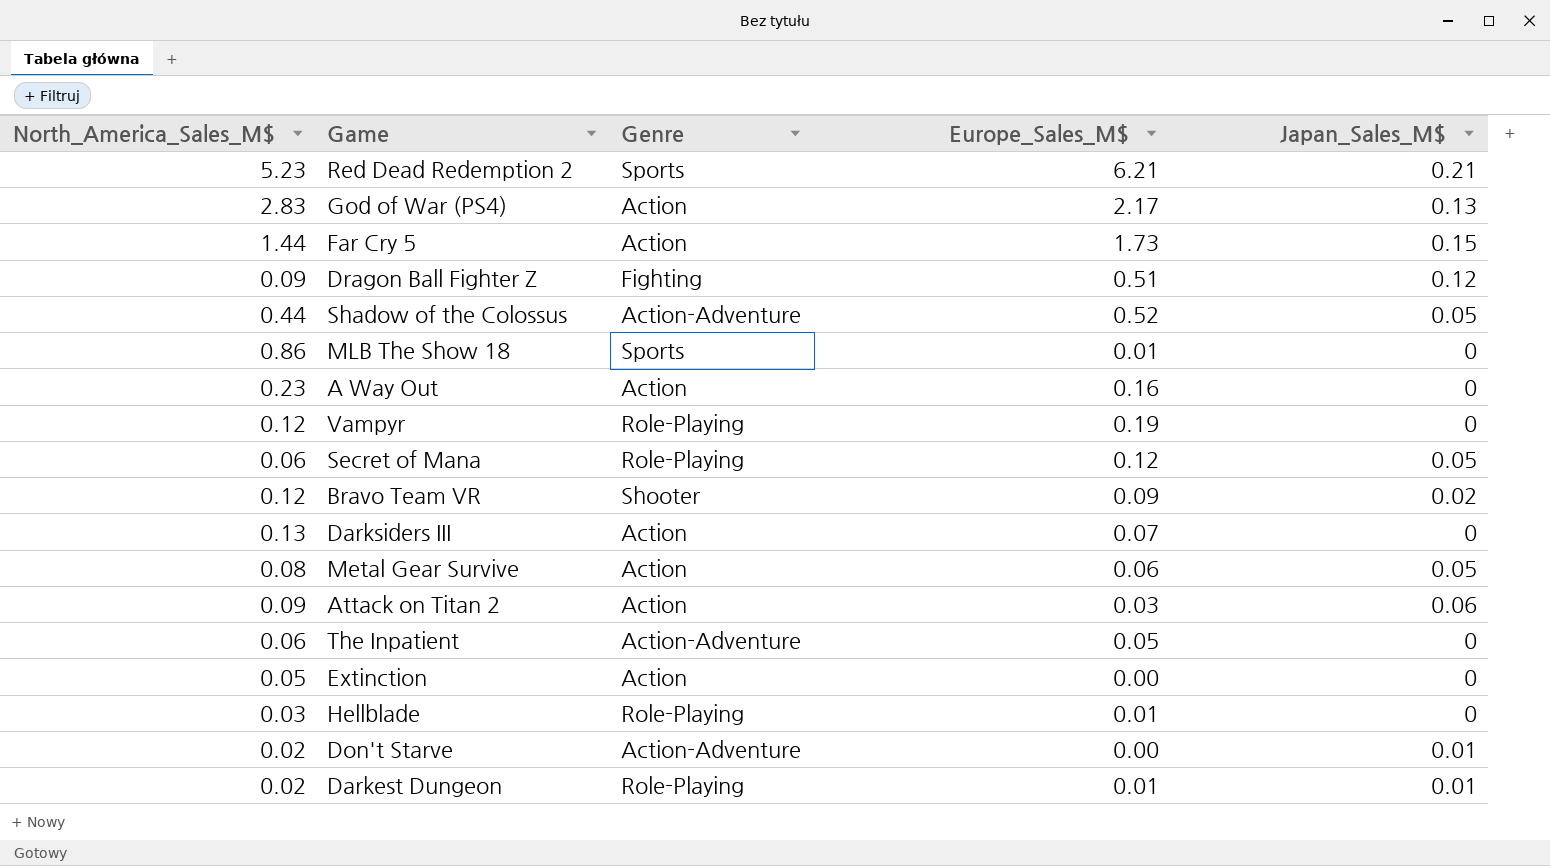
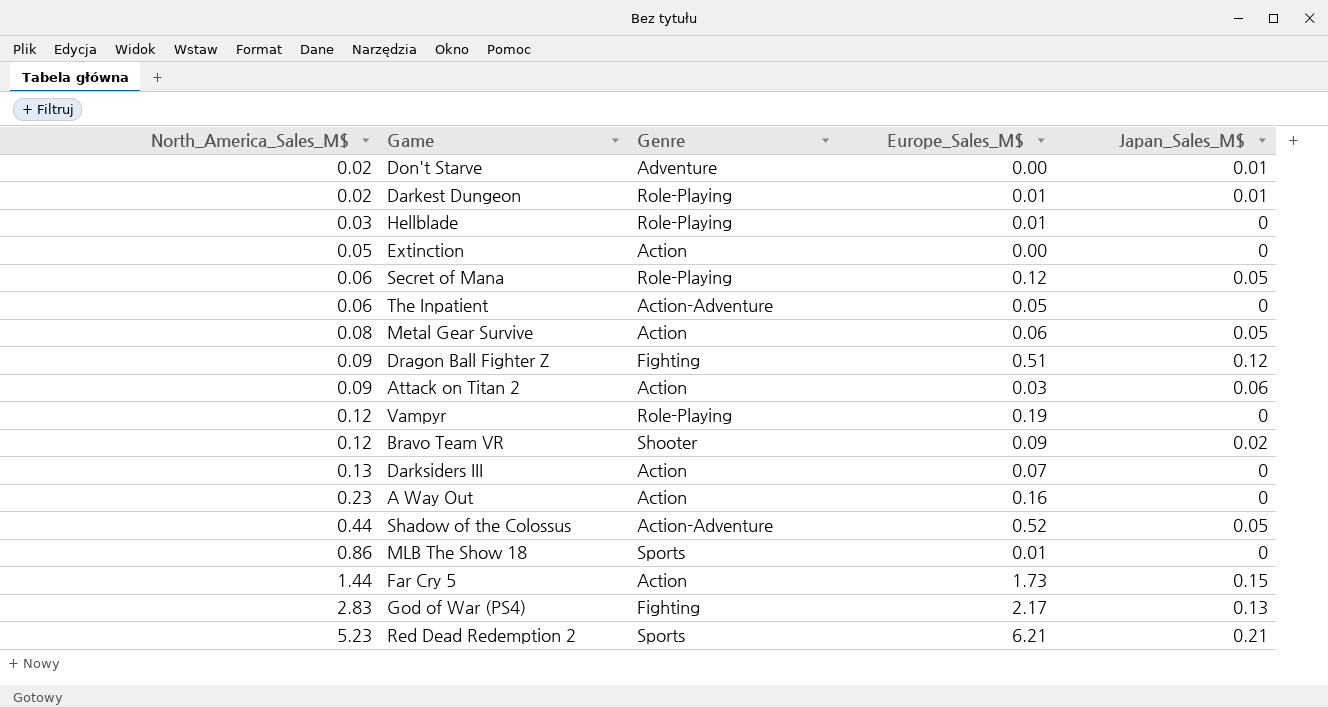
row order: none -> North_America_Sales_M$ ascending
Don't Starve | Genre: Action-Adventure -> Adventure
God of War (PS4) | Genre: Action -> Fighting

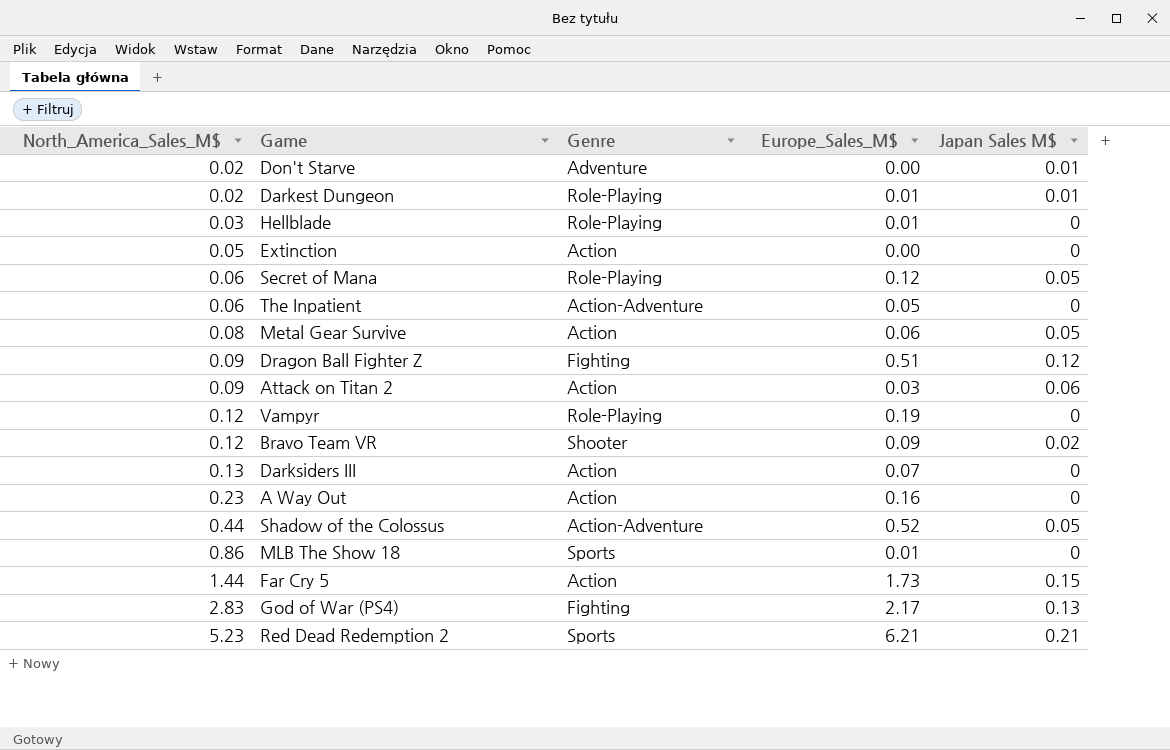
column name: Japan_Sales_M$ -> Japan Sales M$

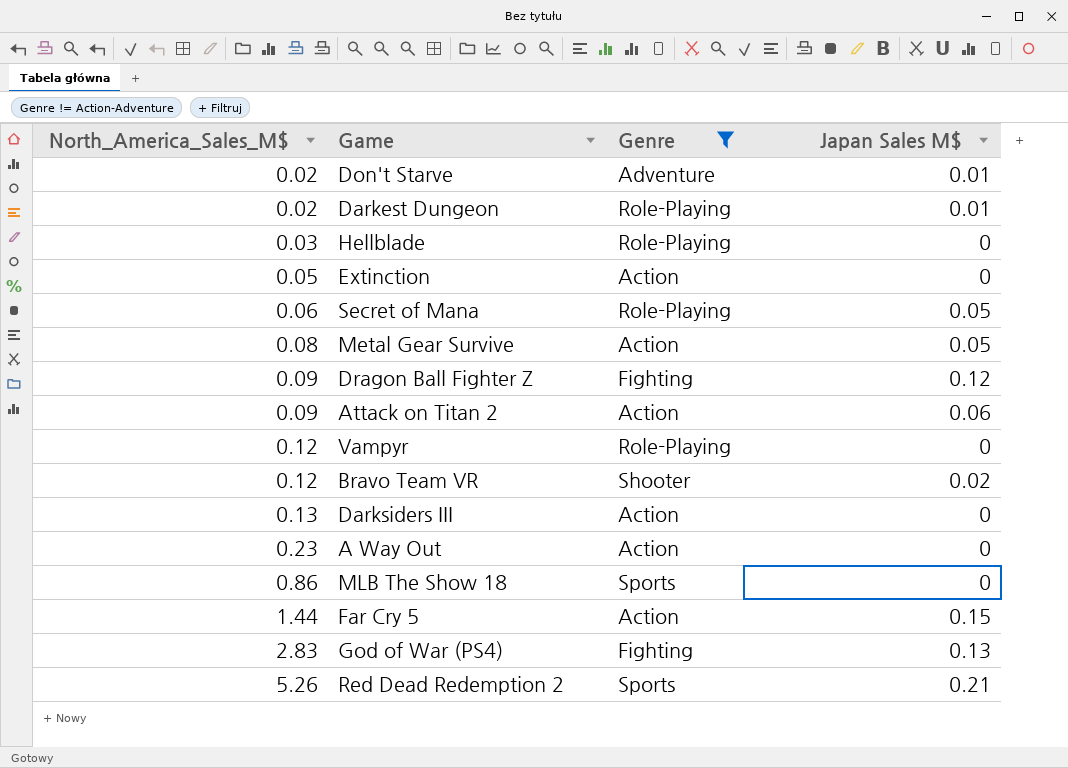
filter: none -> Genre != Action-Adventure
column Europe_Sales_M$ | position: 4 -> none
Red Dead Redemption 2 | North_America_Sales_M$: 5.23 -> 5.26

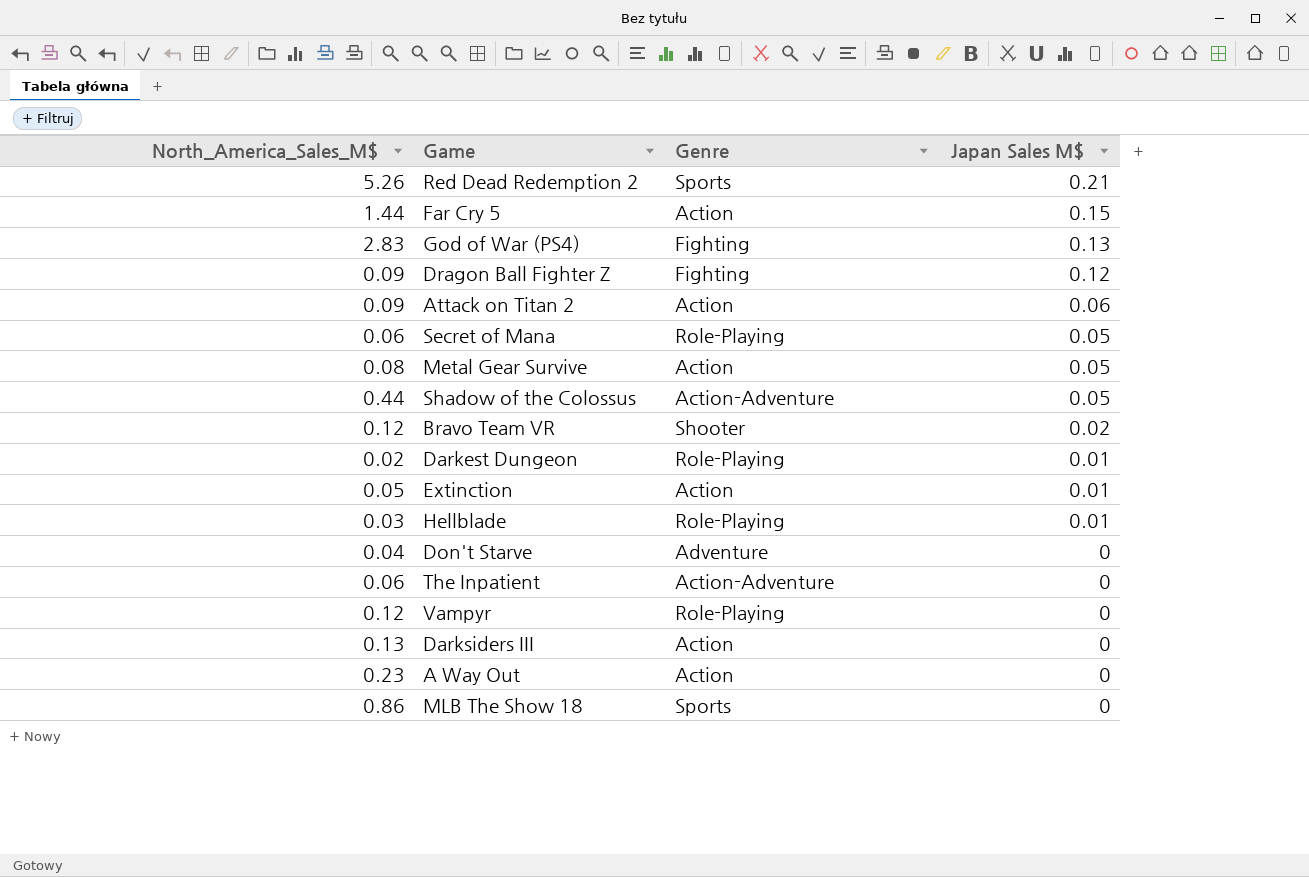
filter: Genre != Action-Adventure -> none
row order: North_America_Sales_M$ ascending -> Japan Sales M$ descending
Extinction | Japan Sales M$: 0 -> 0.01
Hellblade | Japan Sales M$: 0 -> 0.01
Don't Starve | North_America_Sales_M$: 0.02 -> 0.04
Don't Starve | Japan Sales M$: 0.01 -> 0

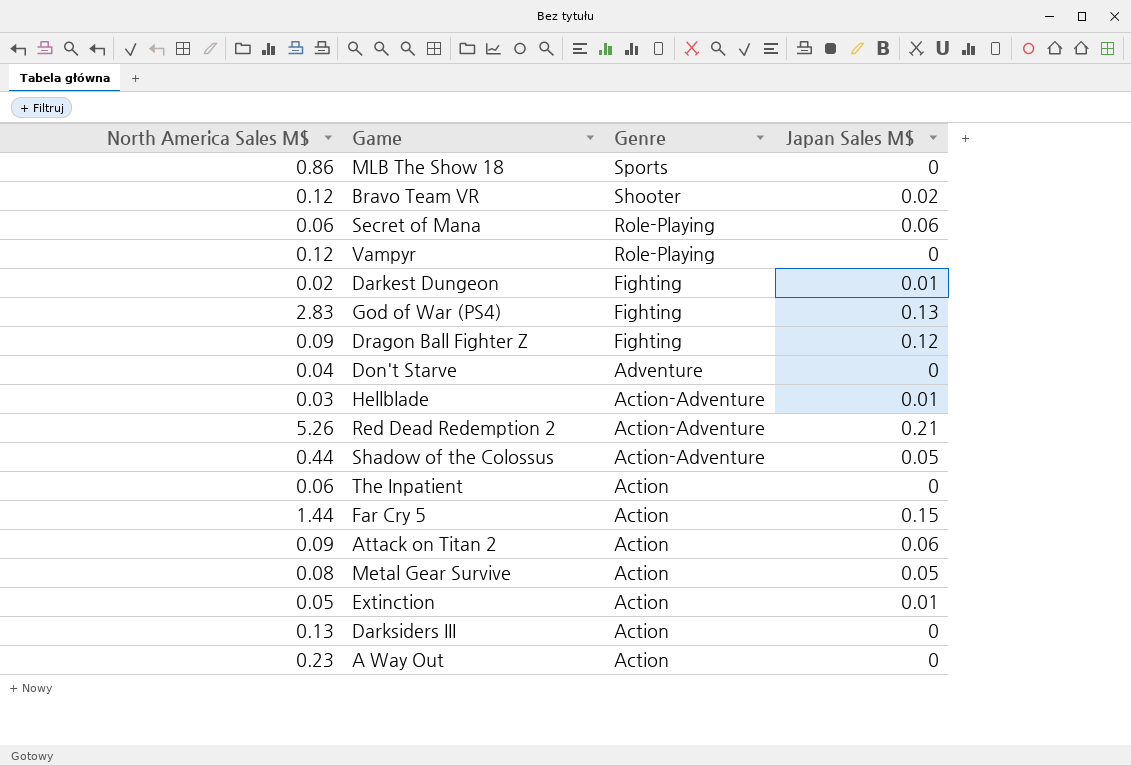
row order: Japan Sales M$ descending -> Genre descending
column name: North_America_Sales_M$ -> North America Sales M$
Secret of Mana | Japan Sales M$: 0.05 -> 0.06
Darkest Dungeon | Genre: Role-Playing -> Fighting
Hellblade | Genre: Role-Playing -> Action-Adventure
Red Dead Redemption 2 | Genre: Sports -> Action-Adventure
The Inpatient | Genre: Action-Adventure -> Action

